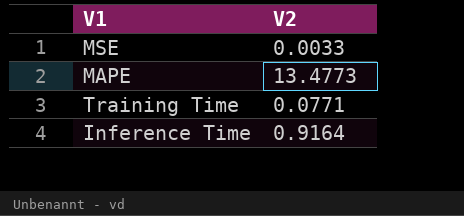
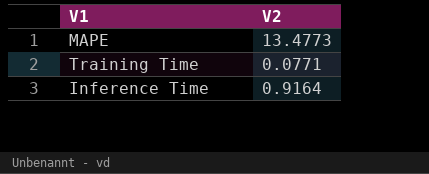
row MSE: 0.0033 -> none

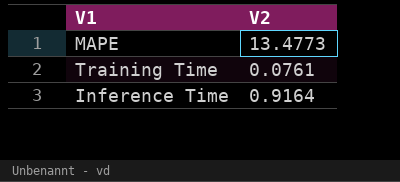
Training Time | V2: 0.0771 -> 0.0761

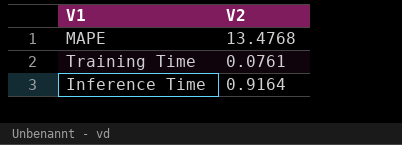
MAPE | V2: 13.4773 -> 13.4768

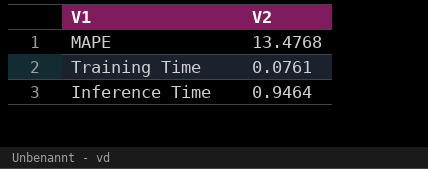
Inference Time | V2: 0.9164 -> 0.9464

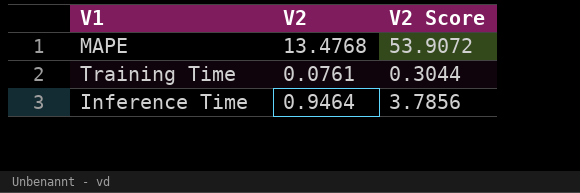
column V2 Score | formula: none -> [V2] * 4

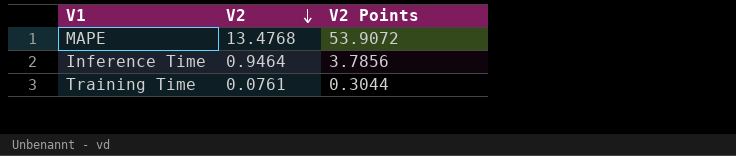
row order: none -> V2 descending
column name: V2 Score -> V2 Points

